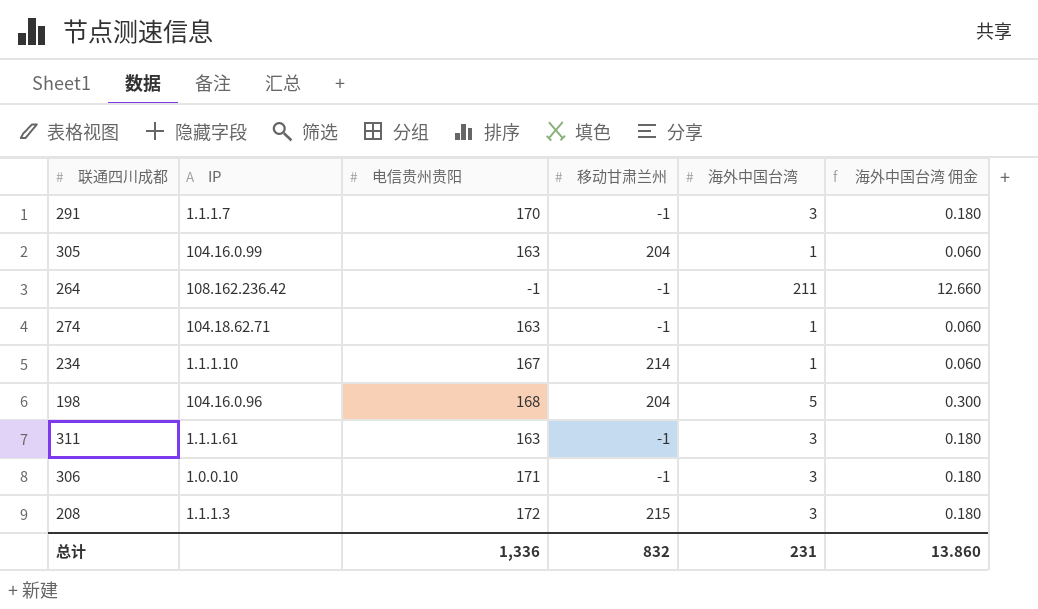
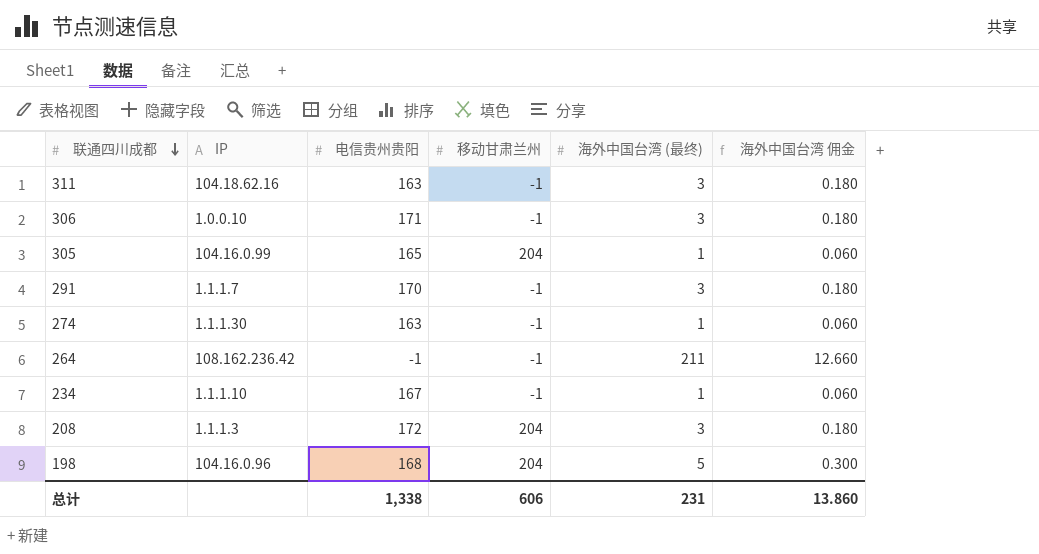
row order: none -> 联通四川成都 descending
column name: 海外中国台湾 -> 海外中国台湾 (最终)
311 | IP: 1.1.1.61 -> 104.18.62.16
305 | 电信贵州贵阳: 163 -> 165
274 | IP: 104.18.62.71 -> 1.1.1.30
234 | 移动甘肃兰州: 214 -> -1
208 | 移动甘肃兰州: 215 -> 204
总计 | 电信贵州贵阳: 1,336 -> 1,338
总计 | 移动甘肃兰州: 832 -> 606

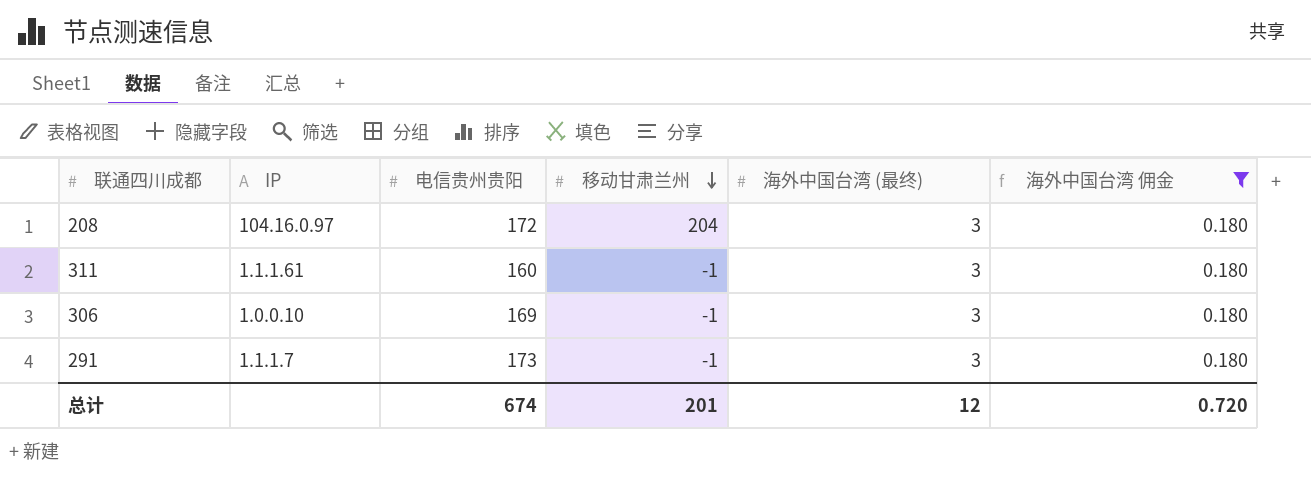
filter: none -> 海外中国台湾 佣金 = 0.180
row order: 联通四川成都 descending -> 移动甘肃兰州 descending
208 | IP: 1.1.1.3 -> 104.16.0.97
311 | IP: 104.18.62.16 -> 1.1.1.61
311 | 电信贵州贵阳: 163 -> 160
306 | 电信贵州贵阳: 171 -> 169
291 | 电信贵州贵阳: 170 -> 173
总计 | 电信贵州贵阳: 1,338 -> 674
总计 | 移动甘肃兰州: 606 -> 201
总计 | 海外中国台湾 (最终): 231 -> 12
总计 | 海外中国台湾 佣金: 13.860 -> 0.720

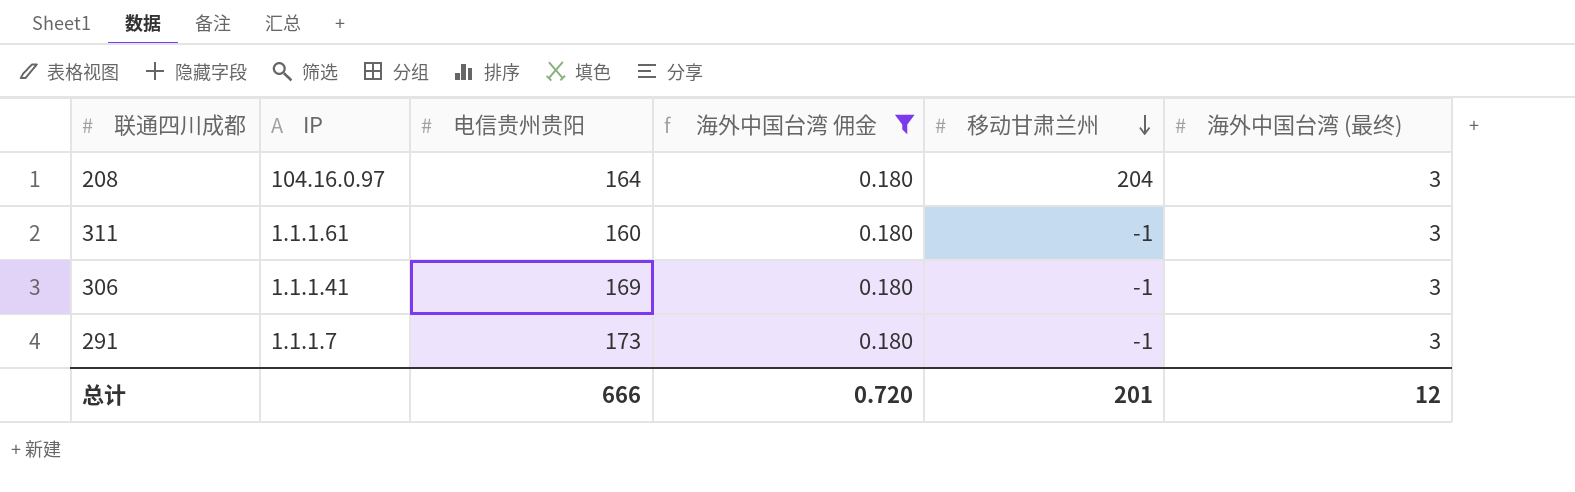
column 海外中国台湾 佣金 | position: 6 -> 4
208 | 电信贵州贵阳: 172 -> 164
306 | IP: 1.0.0.10 -> 1.1.1.41
总计 | 电信贵州贵阳: 674 -> 666

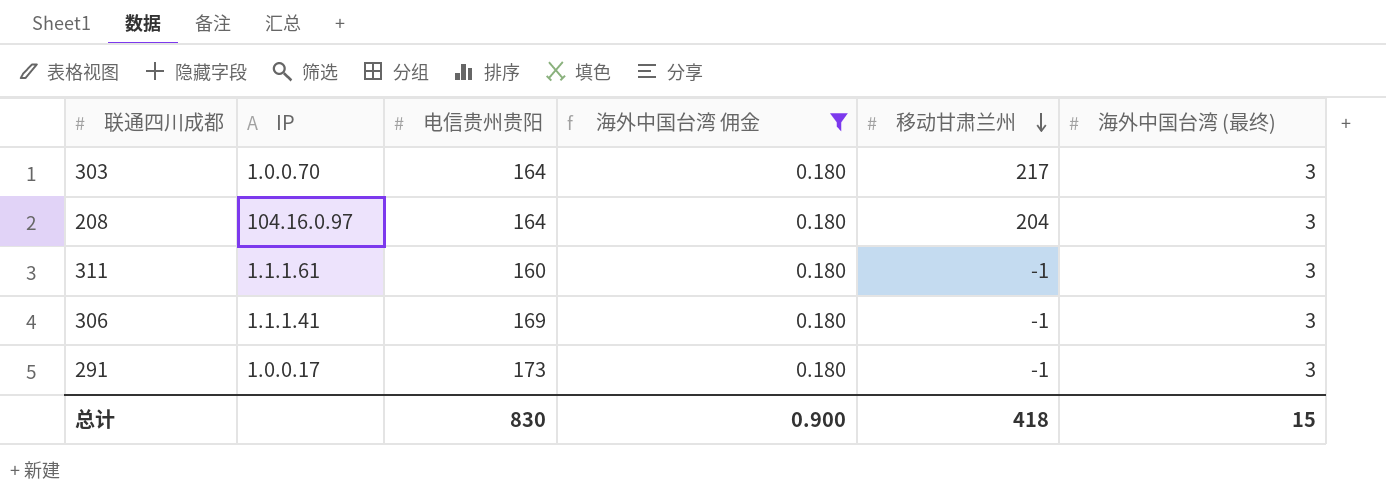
row 303: none -> 1.0.0.70 | 164 | 0.180 | 217 | 3
291 | IP: 1.1.1.7 -> 1.0.0.17
总计 | 电信贵州贵阳: 666 -> 830
总计 | 海外中国台湾 佣金: 0.720 -> 0.900
总计 | 移动甘肃兰州: 201 -> 418
总计 | 海外中国台湾 (最终): 12 -> 15

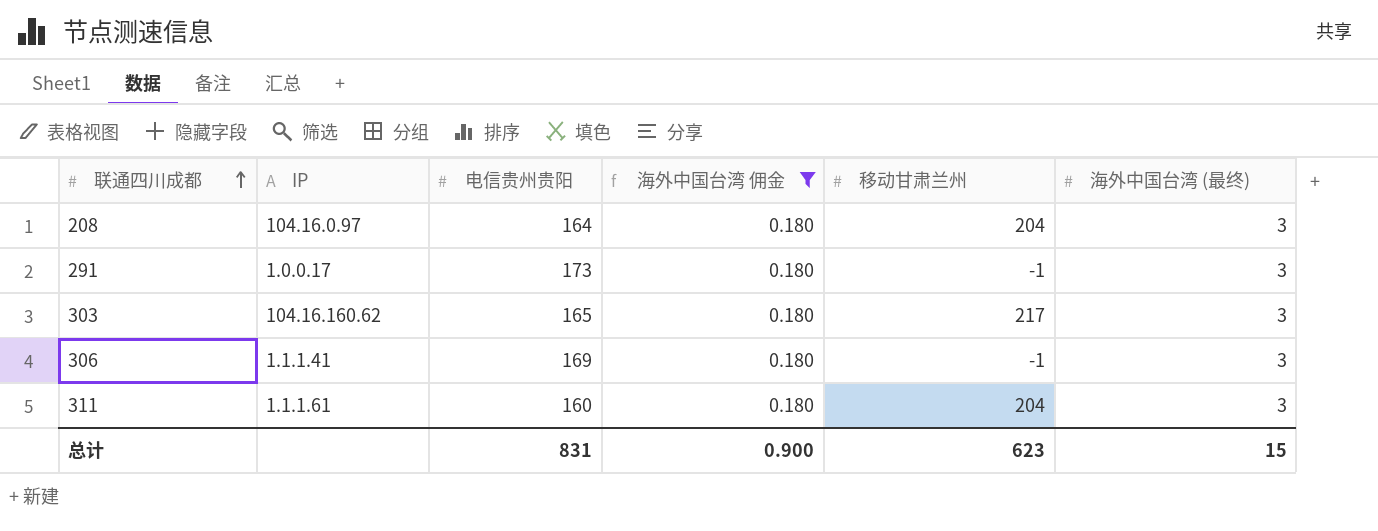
row order: 移动甘肃兰州 descending -> 联通四川成都 ascending
303 | IP: 1.0.0.70 -> 104.16.160.62
303 | 电信贵州贵阳: 164 -> 165
311 | 移动甘肃兰州: -1 -> 204
总计 | 电信贵州贵阳: 830 -> 831
总计 | 移动甘肃兰州: 418 -> 623

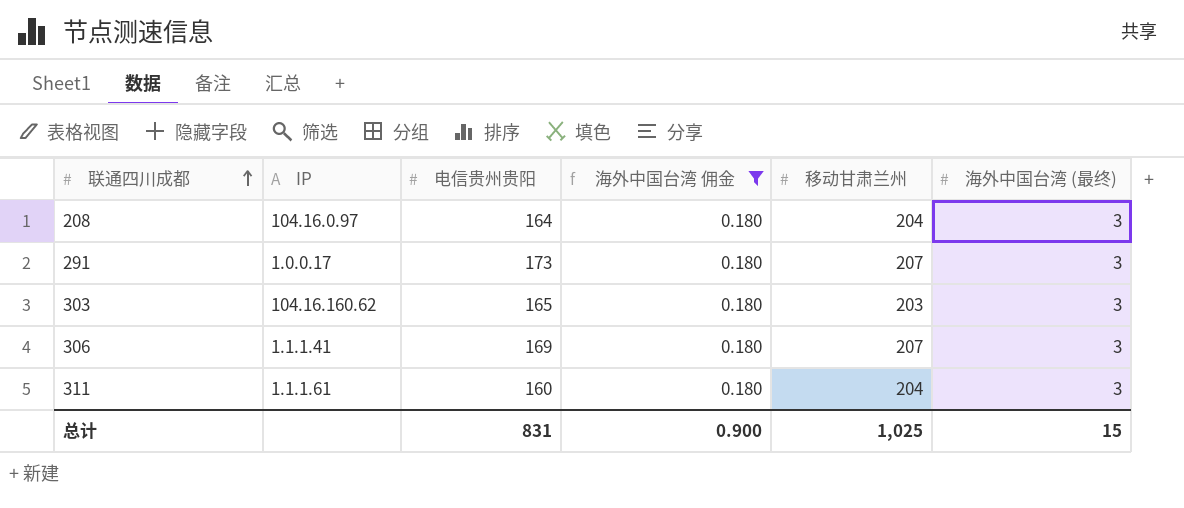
291 | 移动甘肃兰州: -1 -> 207
303 | 移动甘肃兰州: 217 -> 203
306 | 移动甘肃兰州: -1 -> 207
总计 | 移动甘肃兰州: 623 -> 1,025

